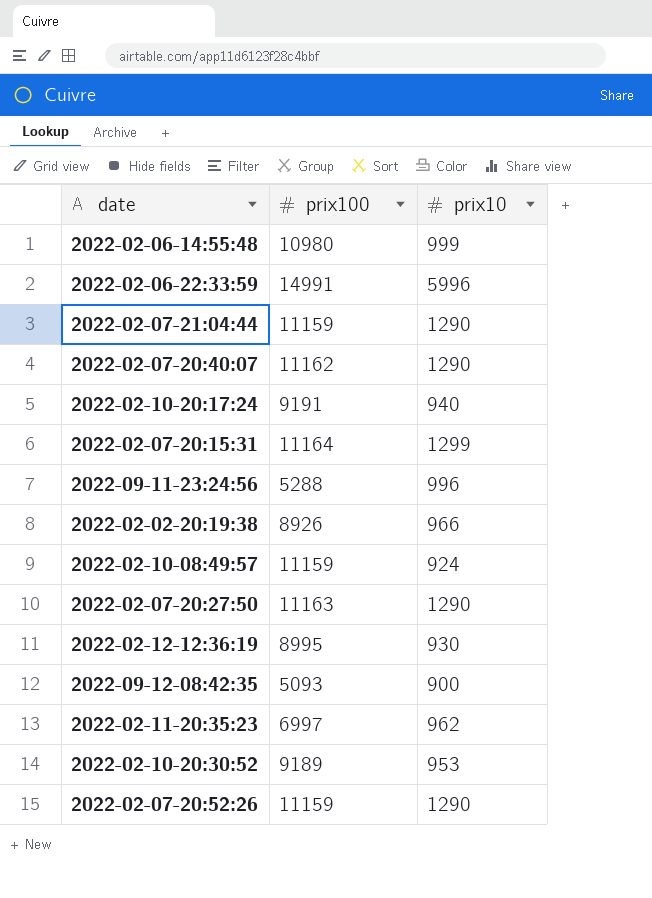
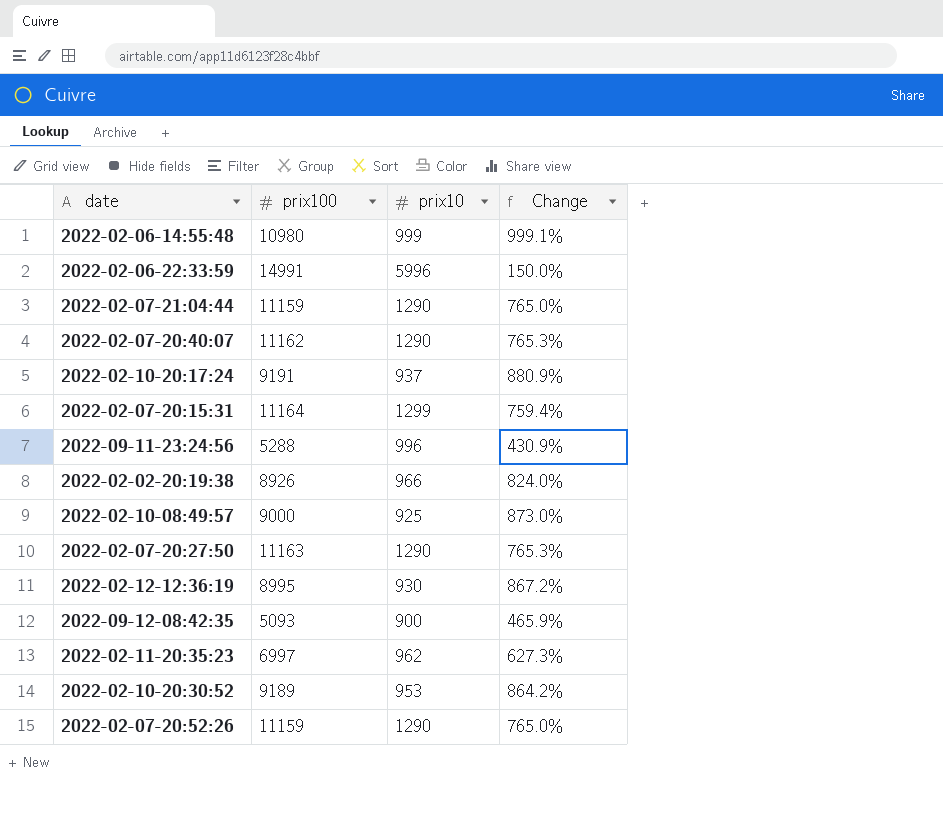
column Change | formula: none -> ([prix100] - [prix10]) / [prix10]
2022-02-10-20:17:24 | prix10: 940 -> 937
2022-02-10-08:49:57 | prix100: 11159 -> 9000
2022-02-10-08:49:57 | prix10: 924 -> 925

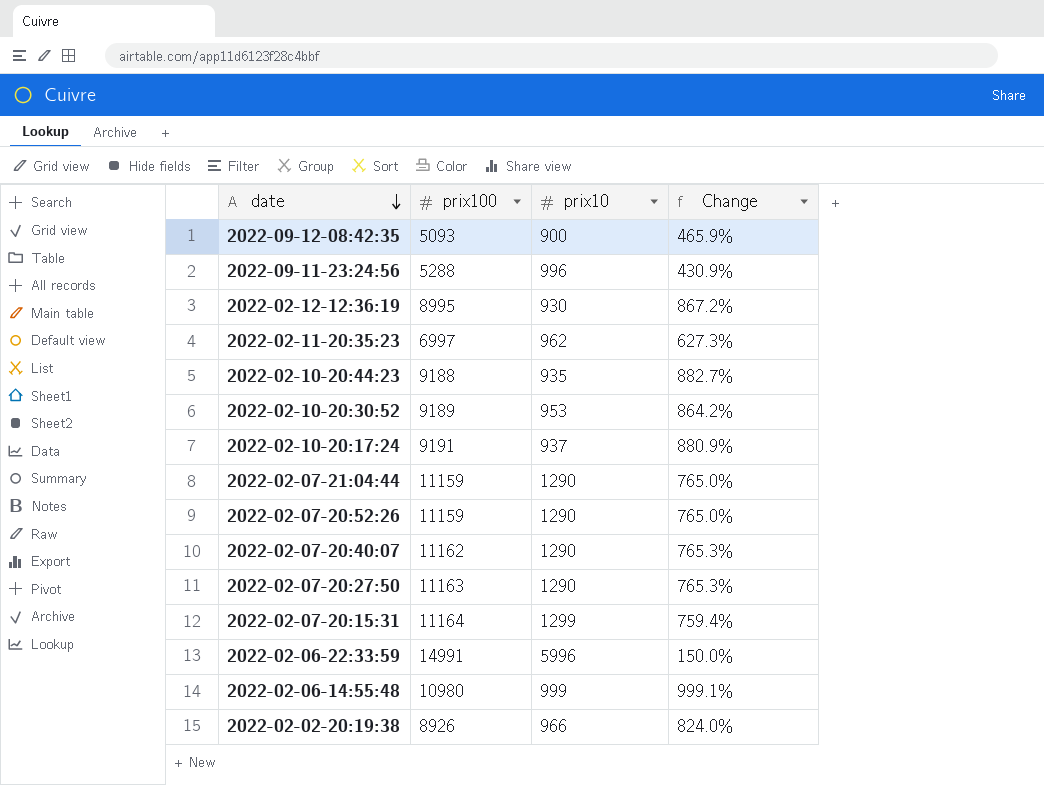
row order: none -> date descending
row 2022-02-10-08:49:57: 9000 | 925 | 873.0% -> none
row 2022-02-10-20:44:23: none -> 9188 | 935 | 882.7%

